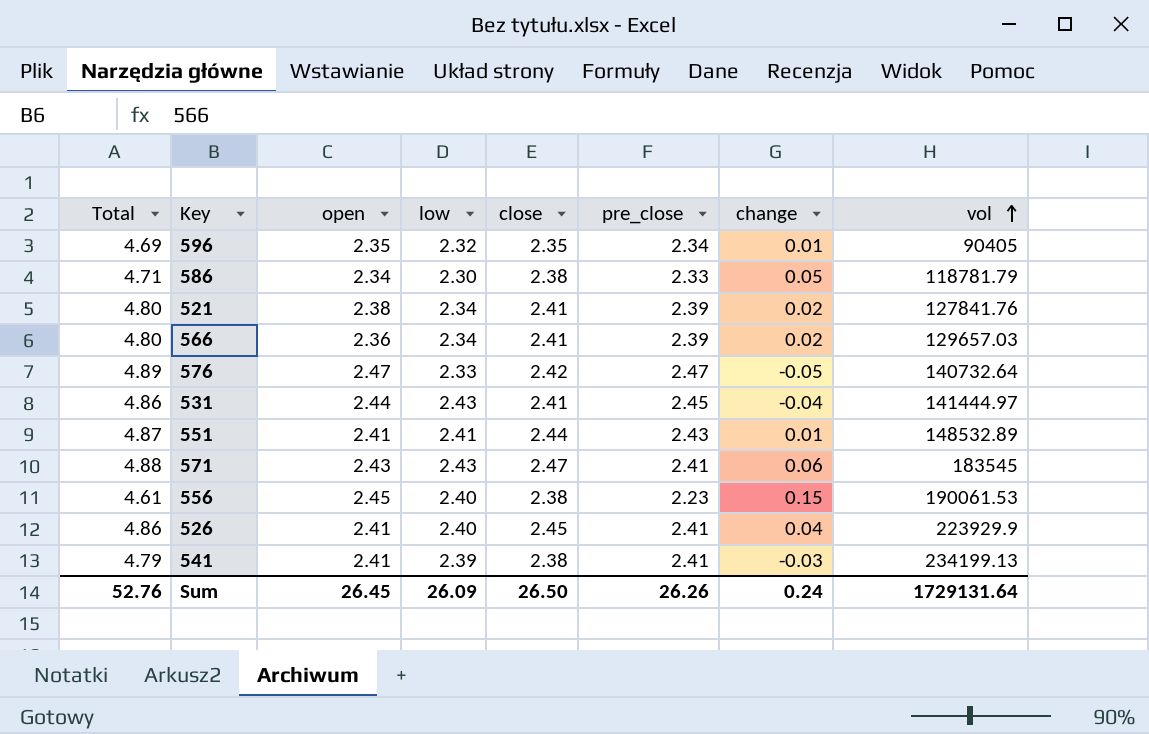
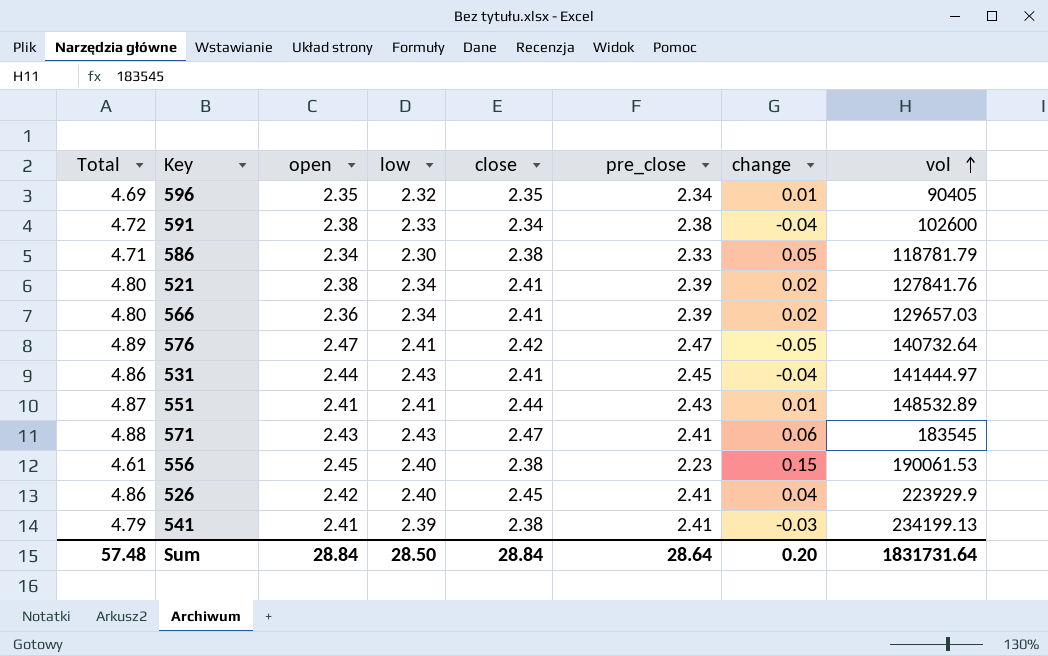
row 591: none -> 4.72 | 2.38 | 2.33 | 2.34 | 2.38 | -0.04 | 102600
576 | low: 2.33 -> 2.41
526 | open: 2.41 -> 2.42
Sum | Total: 52.76 -> 57.48
Sum | open: 26.45 -> 28.84
Sum | low: 26.09 -> 28.50
Sum | close: 26.50 -> 28.84
Sum | pre_close: 26.26 -> 28.64
Sum | change: 0.24 -> 0.20
Sum | vol: 1729131.64 -> 1831731.64

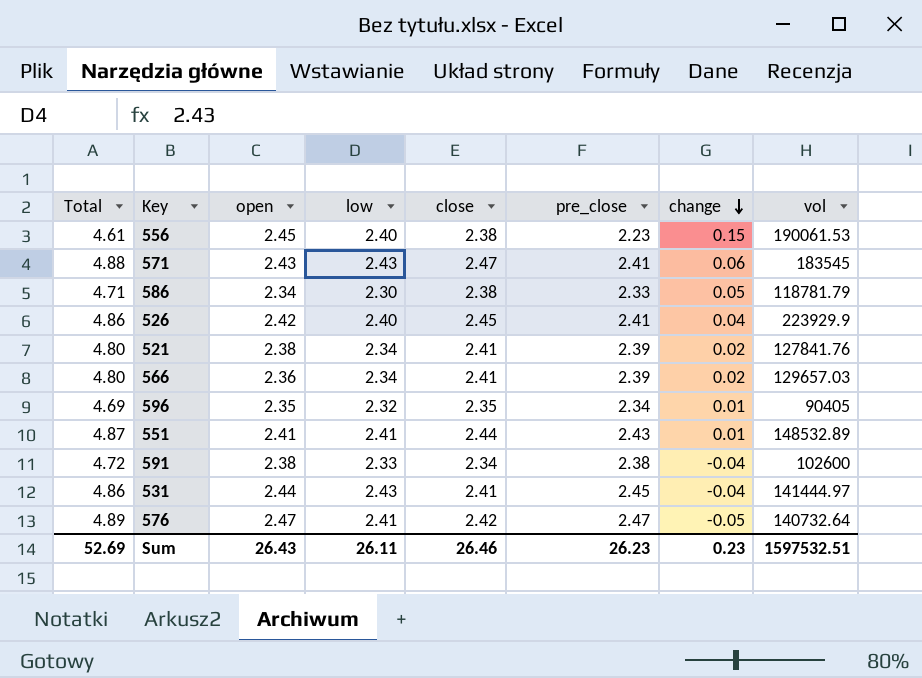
row order: vol ascending -> change descending
row 541: 4.79 | 2.41 | 2.39 | 2.38 | 2.41 | -0.03 | 234199.13 -> none
Sum | Total: 57.48 -> 52.69
Sum | open: 28.84 -> 26.43
Sum | low: 28.50 -> 26.11
Sum | close: 28.84 -> 26.46
Sum | pre_close: 28.64 -> 26.23
Sum | change: 0.20 -> 0.23
Sum | vol: 1831731.64 -> 1597532.51

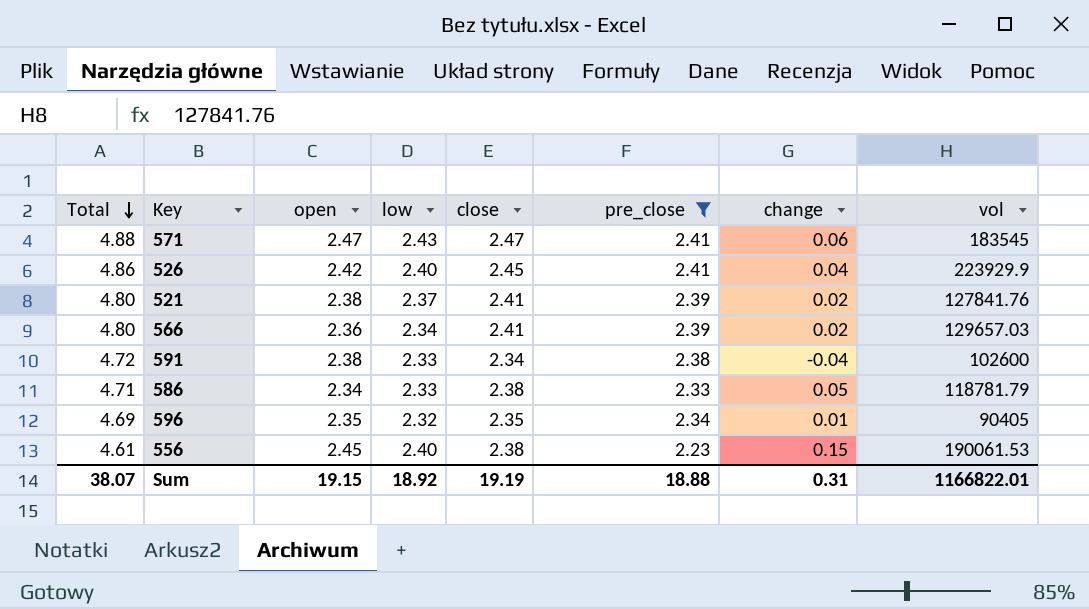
filter: none -> pre_close <= 2.41
row order: change descending -> Total descending
571 | open: 2.43 -> 2.47
521 | low: 2.34 -> 2.37
586 | low: 2.30 -> 2.33
Sum | Total: 52.69 -> 38.07
Sum | open: 26.43 -> 19.15
Sum | low: 26.11 -> 18.92
Sum | close: 26.46 -> 19.19
Sum | pre_close: 26.23 -> 18.88
Sum | change: 0.23 -> 0.31
Sum | vol: 1597532.51 -> 1166822.01

